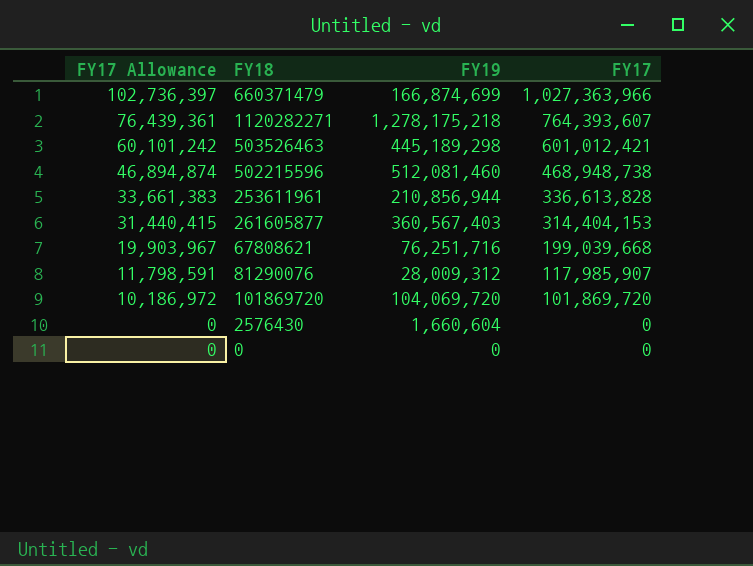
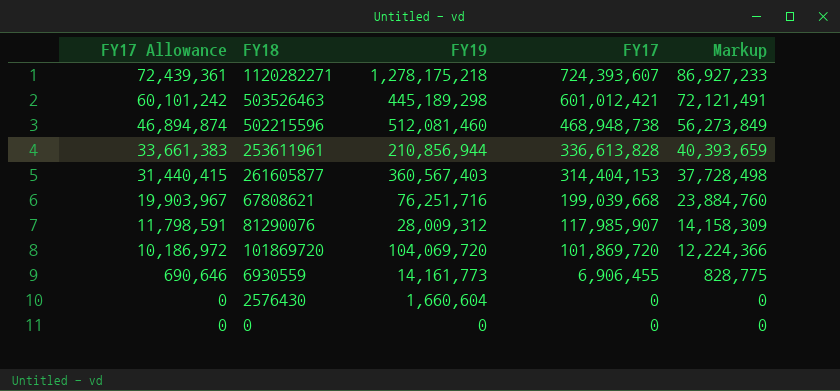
column Markup | formula: none -> [FY17] * 0.12
row 660371479: 102,736,397 | 166,874,699 | 1,027,363,966 -> none
1120282271 | FY17 Allowance: 76,439,361 -> 72,439,361
1120282271 | FY17: 764,393,607 -> 724,393,607
row 6930559: none -> 690,646 | 14,161,773 | 6,906,455 | 828,775

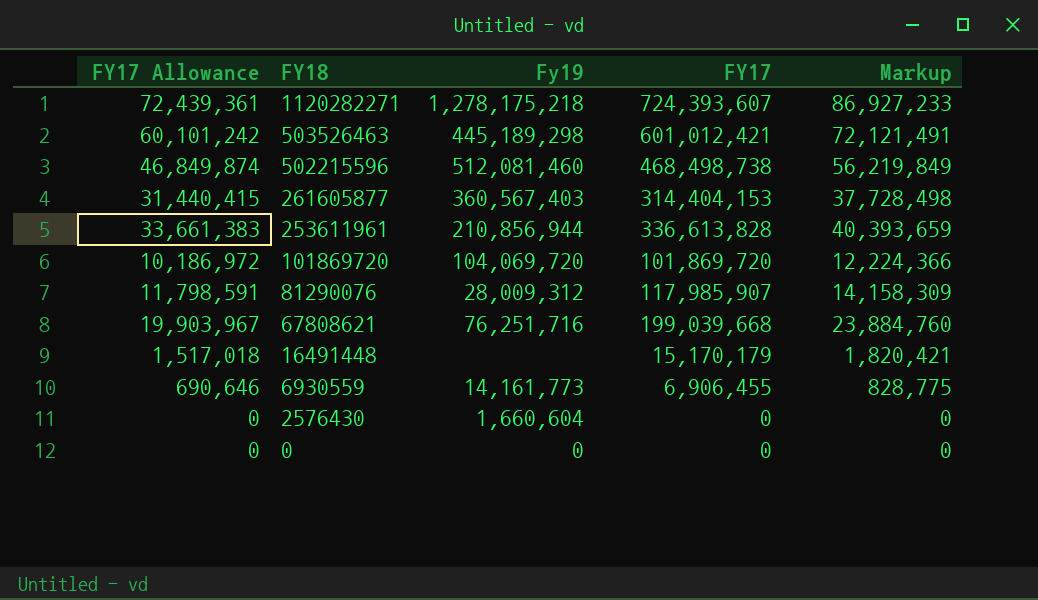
row order: FY17 Allowance descending -> FY18 descending
column name: FY19 -> Fy19
502215596 | FY17 Allowance: 46,894,874 -> 46,849,874
502215596 | FY17: 468,948,738 -> 468,498,738
502215596 | Markup: 56,273,849 -> 56,219,849
row 16491448: none -> 1,517,018 | none | 15,170,179 | 1,820,421

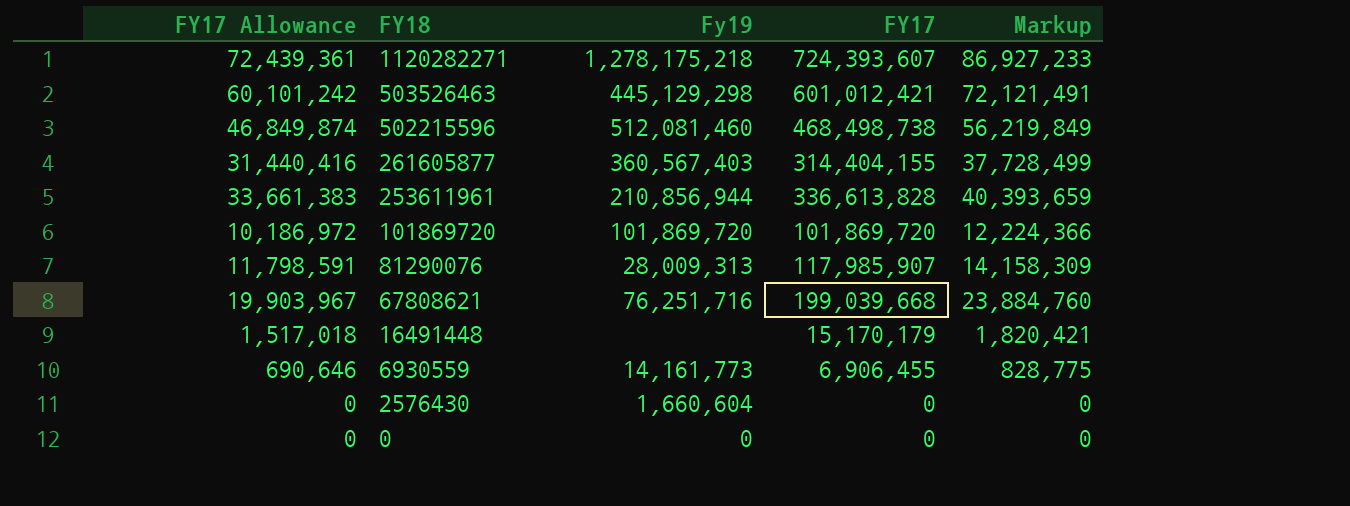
503526463 | Fy19: 445,189,298 -> 445,129,298
261605877 | FY17 Allowance: 31,440,415 -> 31,440,416
261605877 | FY17: 314,404,153 -> 314,404,155
261605877 | Markup: 37,728,498 -> 37,728,499
101869720 | Fy19: 104,069,720 -> 101,869,720
81290076 | Fy19: 28,009,312 -> 28,009,313

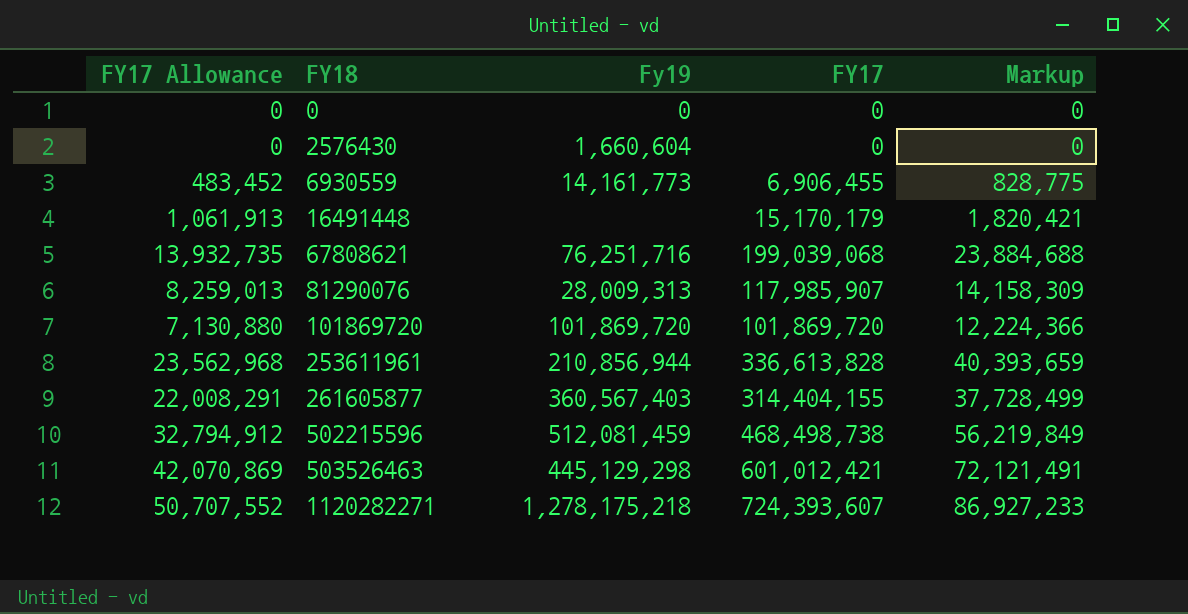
row order: FY18 descending -> FY18 ascending
column FY17 Allowance | formula: [FY17] * 0.1 -> [FY17] * 0.07
67808621 | FY17: 199,039,668 -> 199,039,068
67808621 | Markup: 23,884,760 -> 23,884,688
502215596 | Fy19: 512,081,460 -> 512,081,459

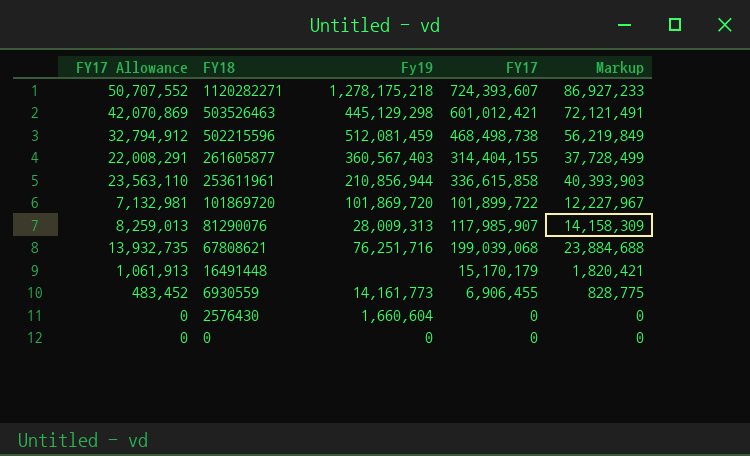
row order: FY18 ascending -> FY18 descending
253611961 | FY17 Allowance: 23,562,968 -> 23,563,110
253611961 | FY17: 336,613,828 -> 336,615,858
253611961 | Markup: 40,393,659 -> 40,393,903
101869720 | FY17 Allowance: 7,130,880 -> 7,132,981
101869720 | FY17: 101,869,720 -> 101,899,722
101869720 | Markup: 12,224,366 -> 12,227,967

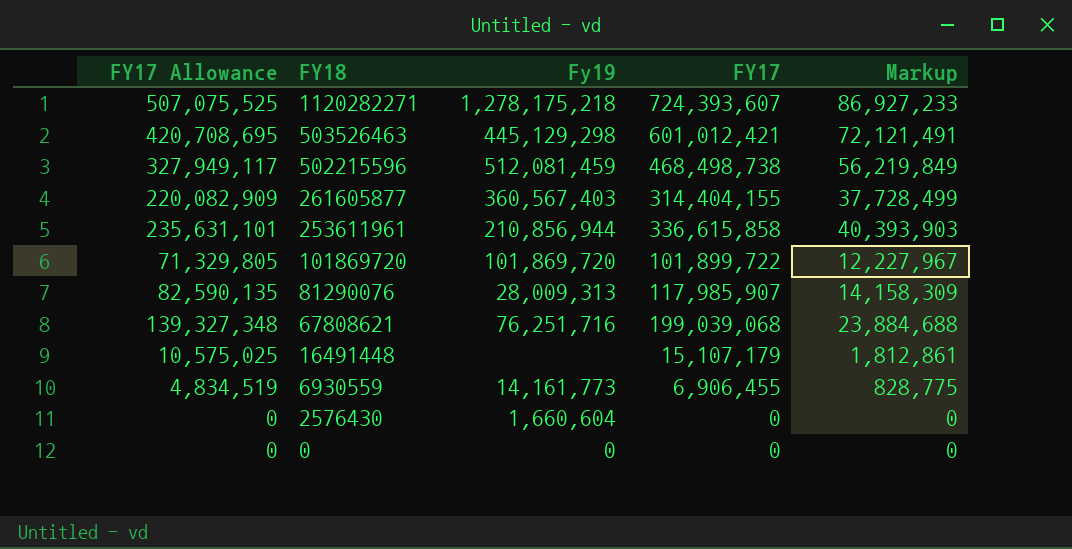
column FY17 Allowance | formula: [FY17] * 0.07 -> [FY17] * 0.7
16491448 | FY17: 15,170,179 -> 15,107,179
16491448 | Markup: 1,820,421 -> 1,812,861

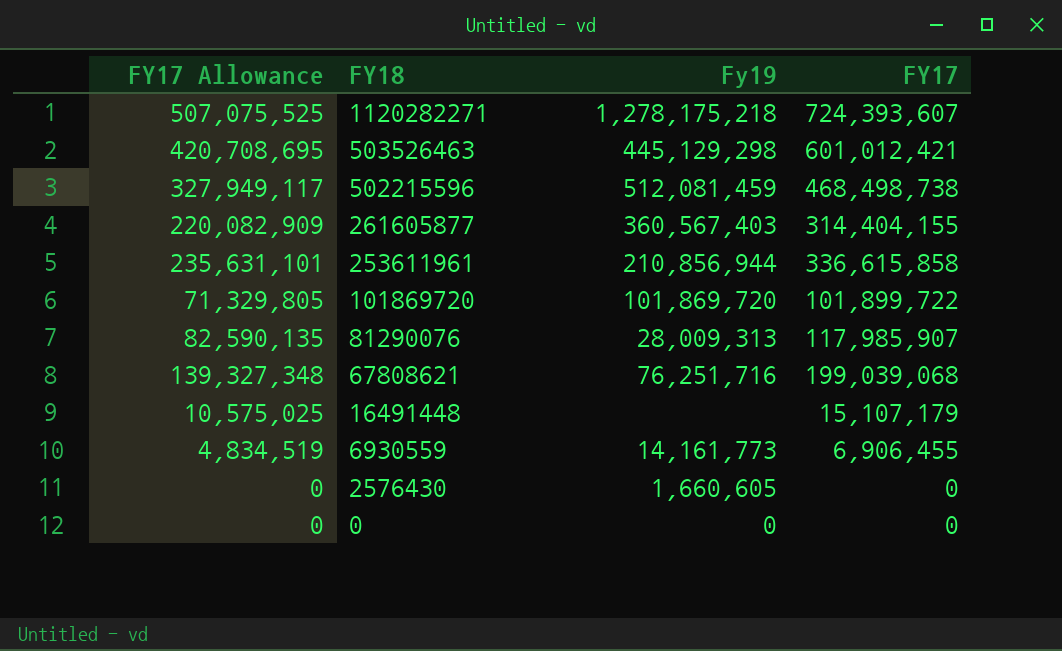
column Markup | formula: [FY17] * 0.12 -> none
2576430 | Fy19: 1,660,604 -> 1,660,605

